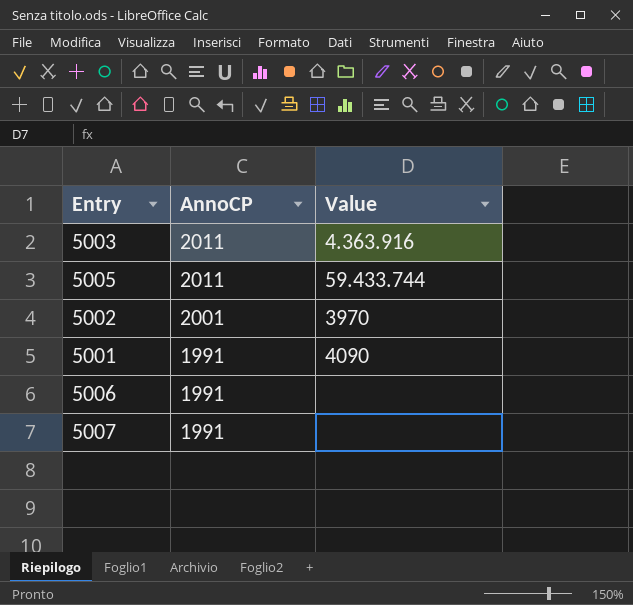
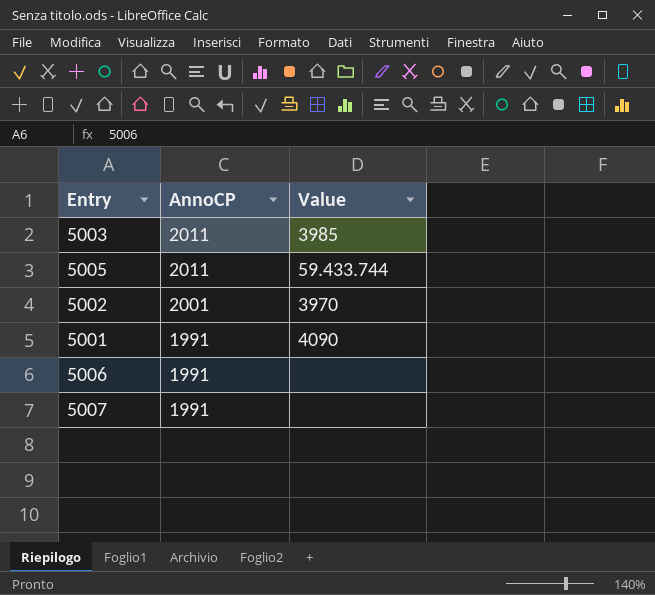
5003 | Value: 4.363.916 -> 3985

